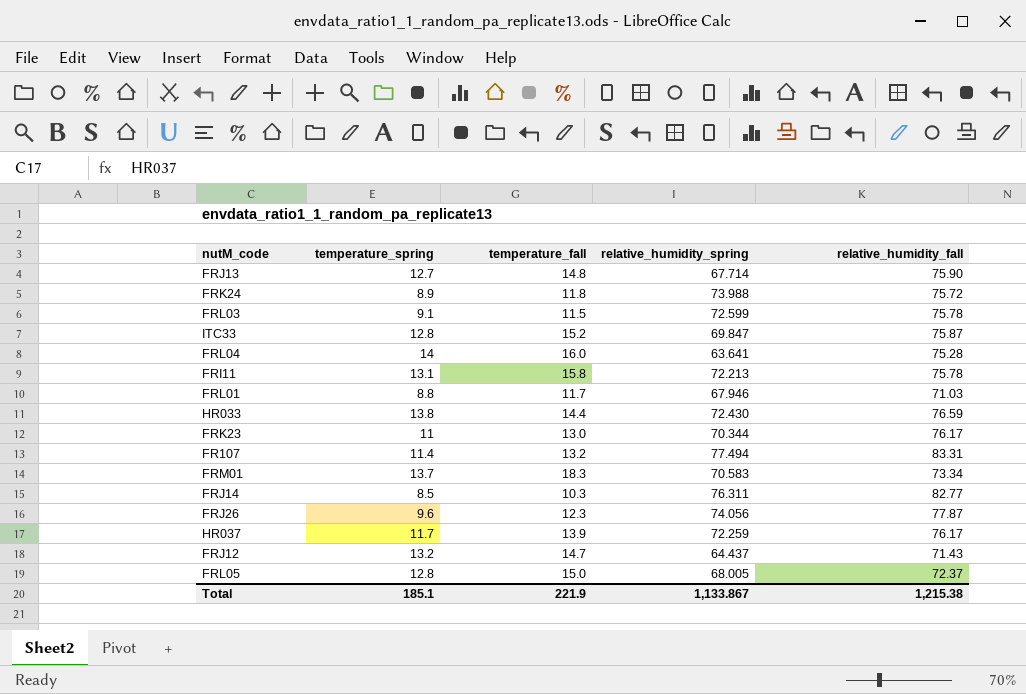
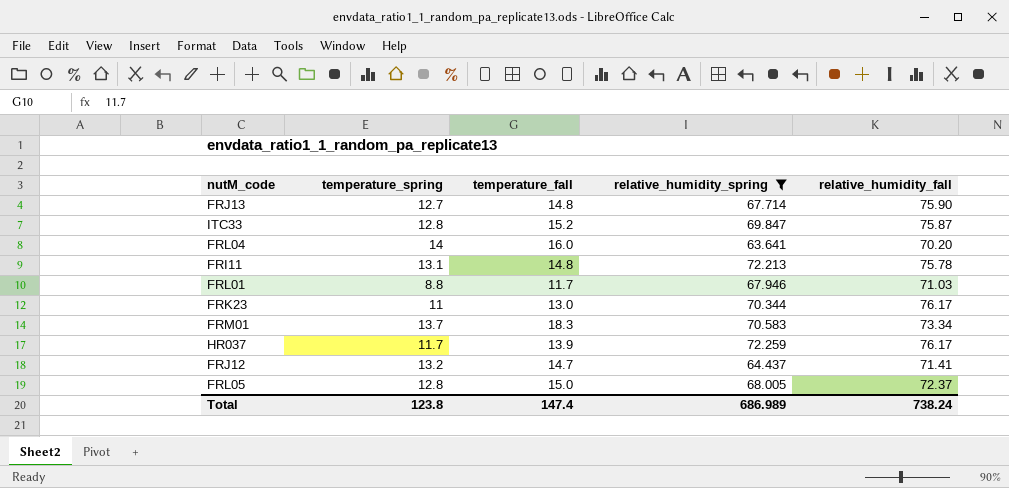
filter: none -> relative_humidity_spring <= 72.259
FRL04 | relative_humidity_fall: 75.28 -> 70.20
FRI11 | temperature_fall: 15.8 -> 14.8
FRJ12 | relative_humidity_fall: 71.43 -> 71.41
Total | temperature_spring: 185.1 -> 123.8
Total | temperature_fall: 221.9 -> 147.4
Total | relative_humidity_spring: 1,133.867 -> 686.989
Total | relative_humidity_fall: 1,215.38 -> 738.24

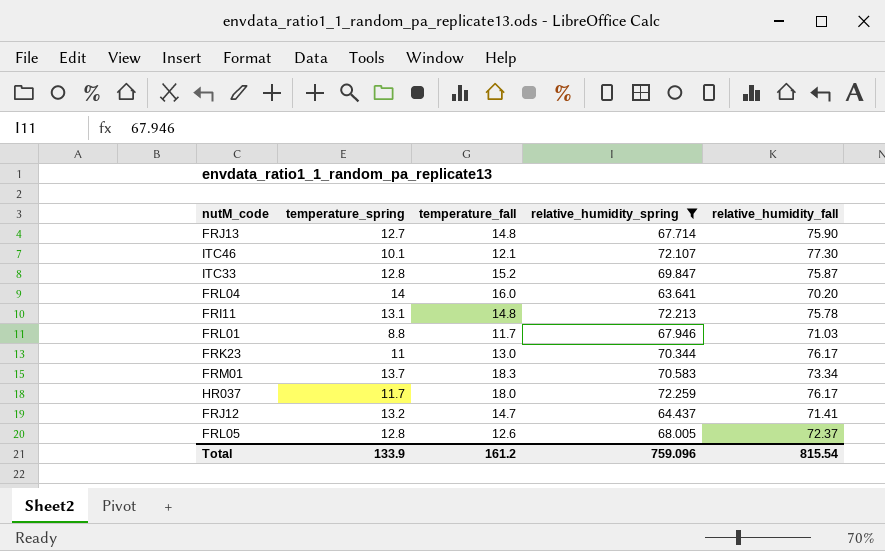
row ITC46: none -> 10.1 | 12.1 | 72.107 | 77.30
HR037 | temperature_fall: 13.9 -> 18.0
FRL05 | temperature_fall: 15.0 -> 12.6
Total | temperature_spring: 123.8 -> 133.9
Total | temperature_fall: 147.4 -> 161.2
Total | relative_humidity_spring: 686.989 -> 759.096
Total | relative_humidity_fall: 738.24 -> 815.54

